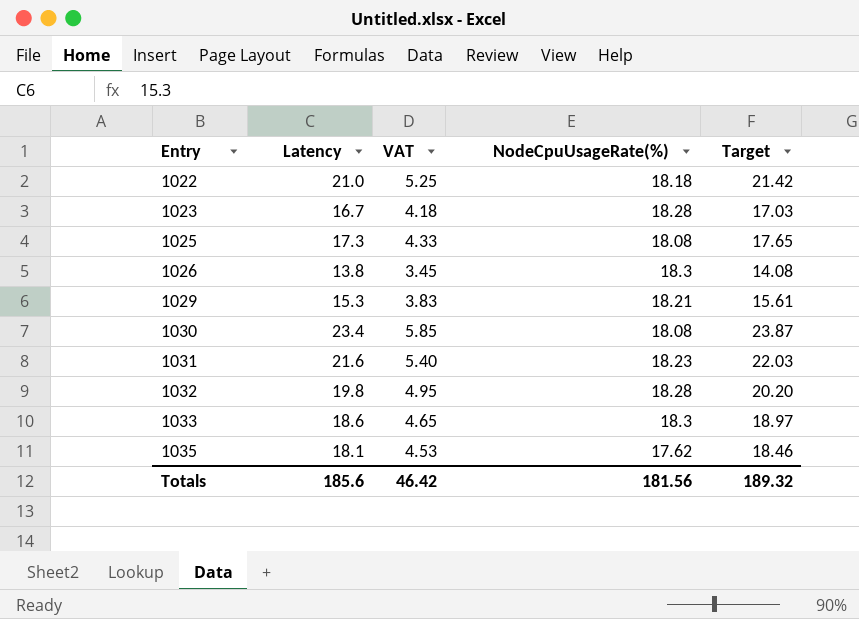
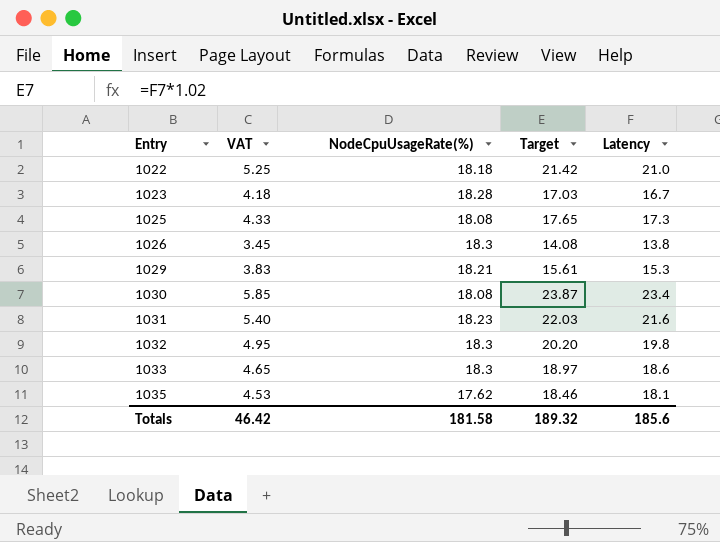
column Latency | position: 2 -> 5
1032 | NodeCpuUsageRate(%): 18.28 -> 18.3
Totals | NodeCpuUsageRate(%): 181.56 -> 181.58

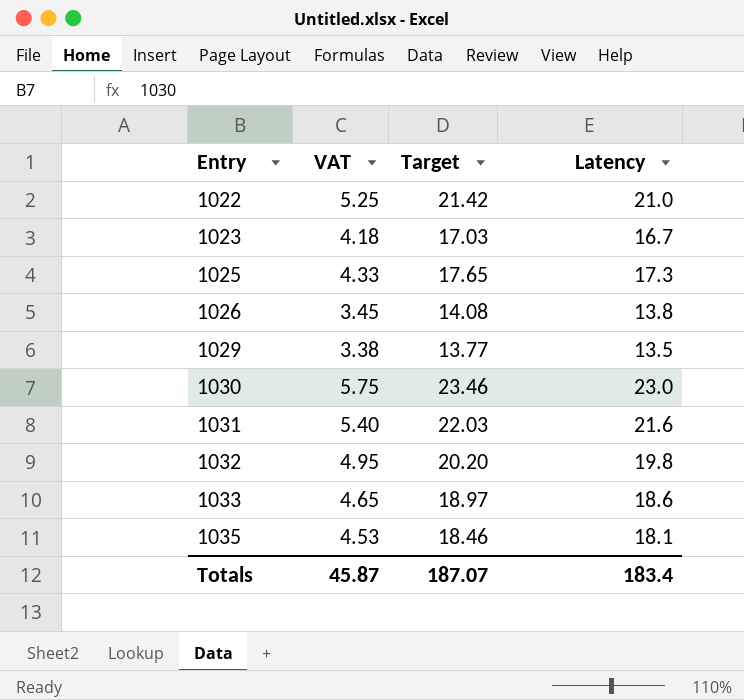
column NodeCpuUsageRate(%) | position: 3 -> none
1029 | VAT: 3.83 -> 3.38
1029 | Target: 15.61 -> 13.77
1029 | Latency: 15.3 -> 13.5
1030 | VAT: 5.85 -> 5.75
1030 | Target: 23.87 -> 23.46
1030 | Latency: 23.4 -> 23.0
Totals | VAT: 46.42 -> 45.87
Totals | Target: 189.32 -> 187.07
Totals | Latency: 185.6 -> 183.4

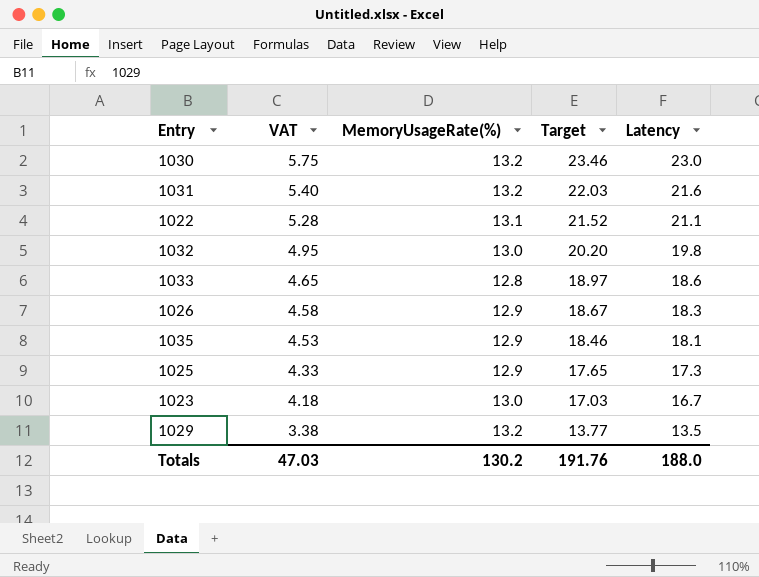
row order: Entry ascending -> VAT descending
column MemoryUsageRate(%) | position: none -> 3
1022 | VAT: 5.25 -> 5.28
1022 | Target: 21.42 -> 21.52
1022 | Latency: 21.0 -> 21.1
1026 | VAT: 3.45 -> 4.58
1026 | Target: 14.08 -> 18.67
1026 | Latency: 13.8 -> 18.3
Totals | VAT: 45.87 -> 47.03
Totals | Target: 187.07 -> 191.76
Totals | Latency: 183.4 -> 188.0

